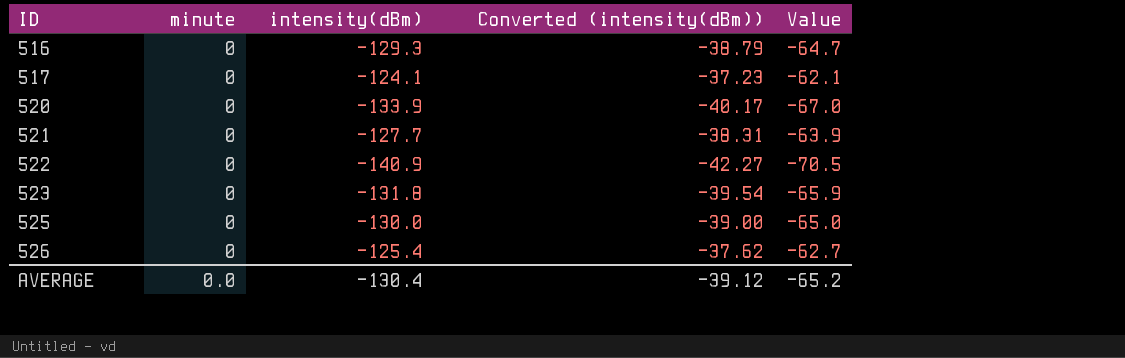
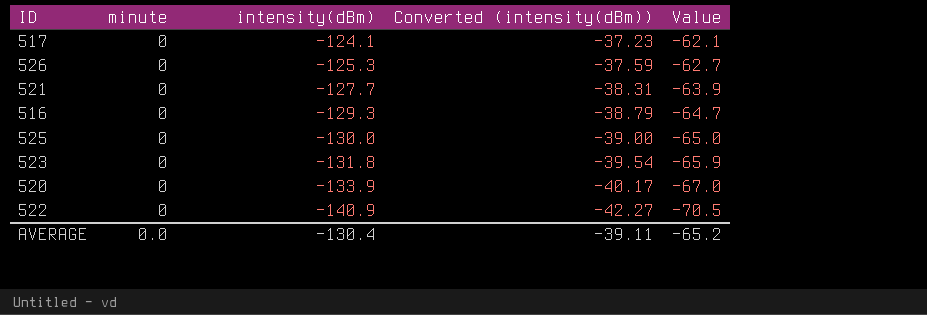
row order: ID ascending -> intensity(dBm) descending
526 | intensity(dBm): -125.4 -> -125.3
526 | Converted (intensity(dBm)): -37.62 -> -37.59
AVERAGE | Converted (intensity(dBm)): -39.12 -> -39.11

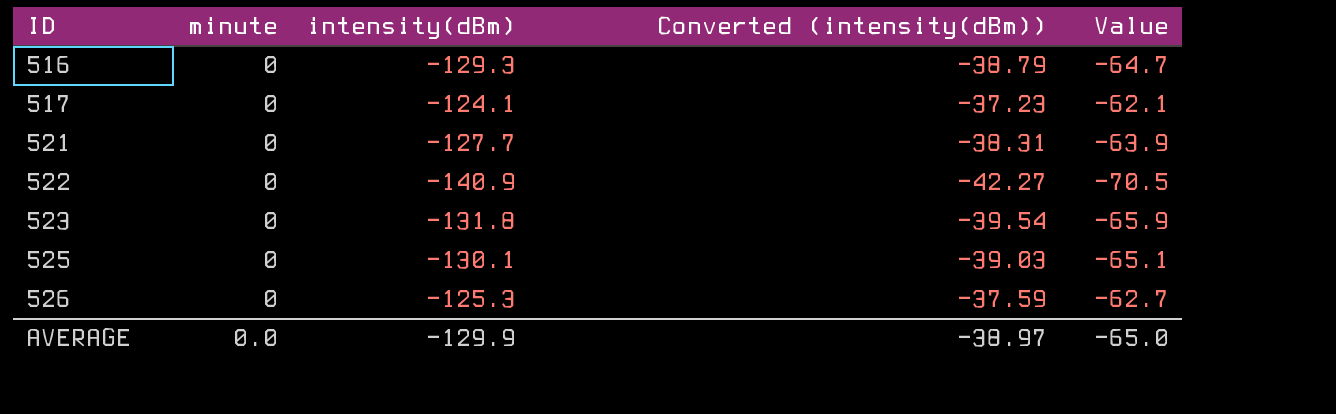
row order: intensity(dBm) descending -> ID ascending
row 520: 0 | -133.9 | -40.17 | -67.0 -> none
525 | intensity(dBm): -130.0 -> -130.1
525 | Converted (intensity(dBm)): -39.00 -> -39.03
525 | Value: -65.0 -> -65.1
AVERAGE | intensity(dBm): -130.4 -> -129.9
AVERAGE | Converted (intensity(dBm)): -39.11 -> -38.97
AVERAGE | Value: -65.2 -> -65.0

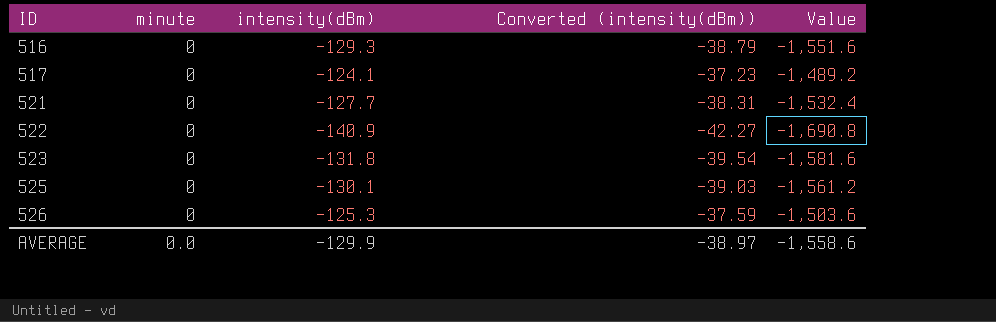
column Value | formula: [intensity(dBm)] * 0.5 -> [intensity(dBm)] * 12
AVERAGE | Value: -65.0 -> -1,558.6

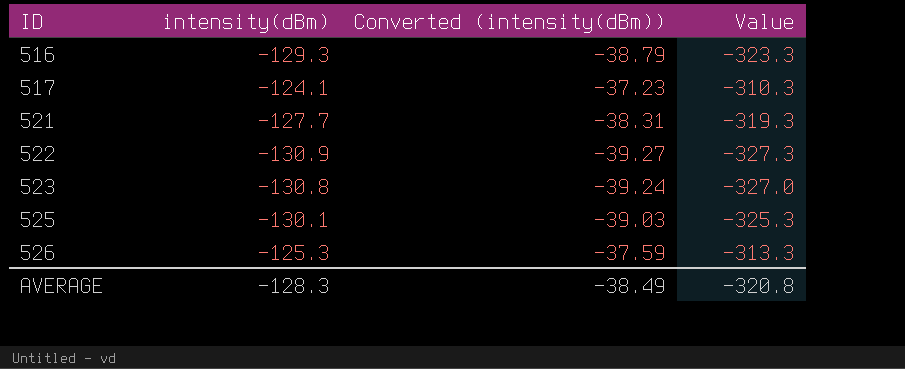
column minute | position: 2 -> none
column Value | formula: [intensity(dBm)] * 12 -> [intensity(dBm)] * 2.5
522 | intensity(dBm): -140.9 -> -130.9
522 | Converted (intensity(dBm)): -42.27 -> -39.27
523 | intensity(dBm): -131.8 -> -130.8
523 | Converted (intensity(dBm)): -39.54 -> -39.24
AVERAGE | intensity(dBm): -129.9 -> -128.3
AVERAGE | Converted (intensity(dBm)): -38.97 -> -38.49
AVERAGE | Value: -1,558.6 -> -320.8

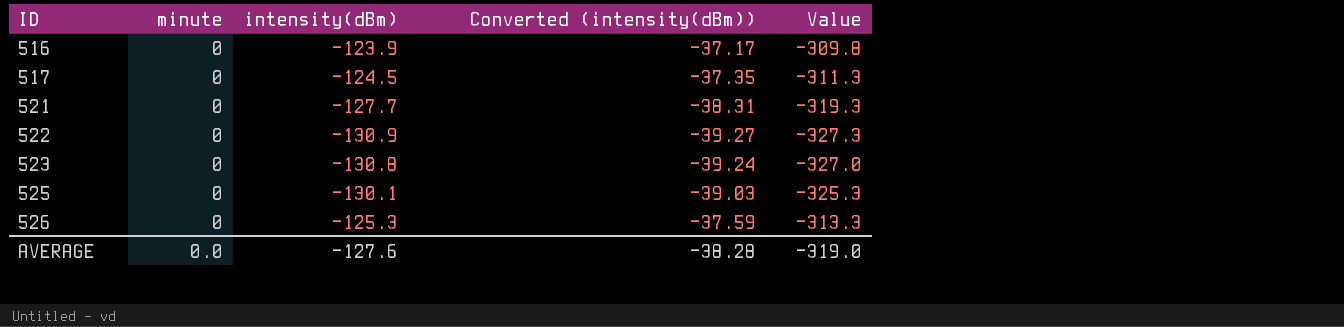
column minute | position: none -> 2
516 | intensity(dBm): -129.3 -> -123.9
516 | Converted (intensity(dBm)): -38.79 -> -37.17
516 | Value: -323.3 -> -309.8
517 | intensity(dBm): -124.1 -> -124.5
517 | Converted (intensity(dBm)): -37.23 -> -37.35
517 | Value: -310.3 -> -311.3
AVERAGE | intensity(dBm): -128.3 -> -127.6
AVERAGE | Converted (intensity(dBm)): -38.49 -> -38.28
AVERAGE | Value: -320.8 -> -319.0

